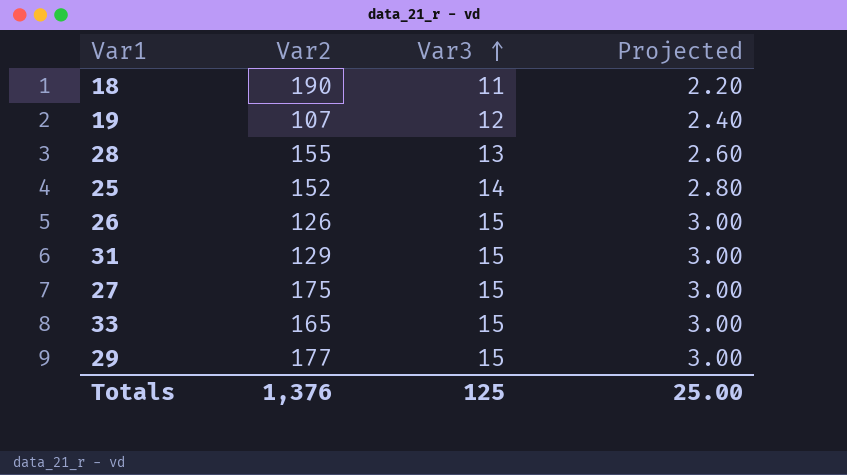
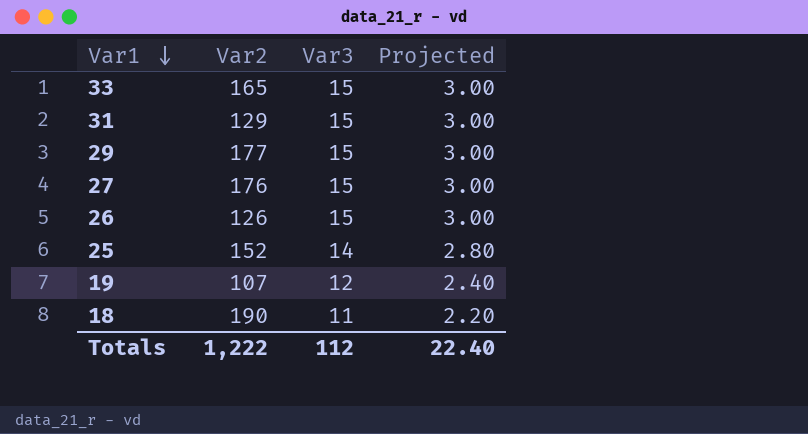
row order: Var3 ascending -> Var1 descending
row 28: 155 | 13 | 2.60 -> none
27 | Var2: 175 -> 176
Totals | Var2: 1,376 -> 1,222
Totals | Var3: 125 -> 112
Totals | Projected: 25.00 -> 22.40

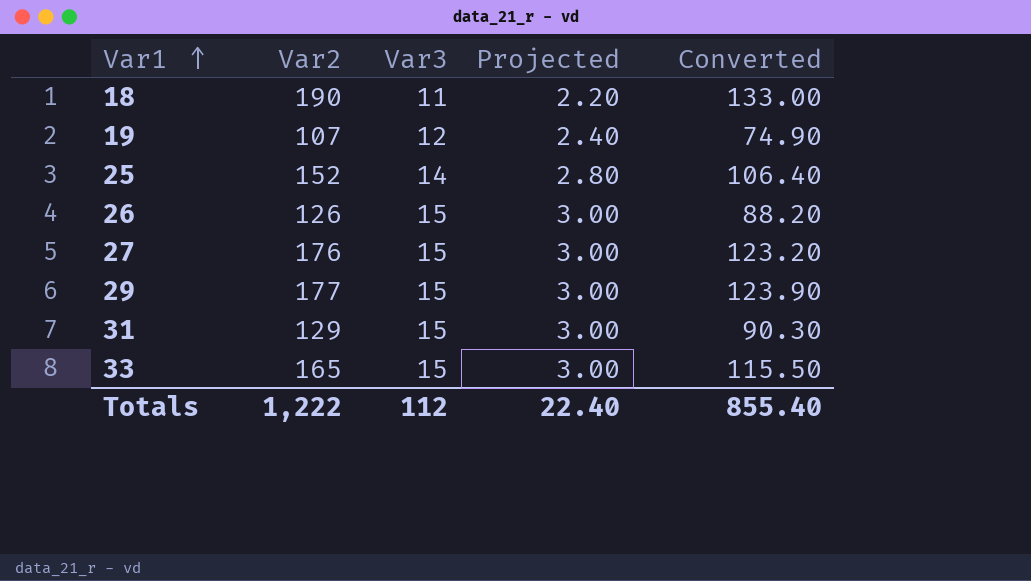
row order: Var1 descending -> Var1 ascending
column Converted | formula: none -> [Var2] * 0.7

